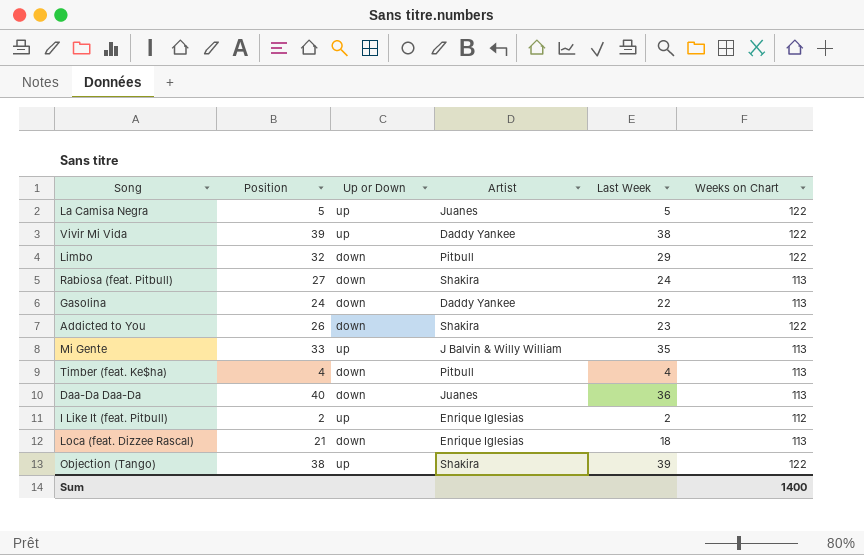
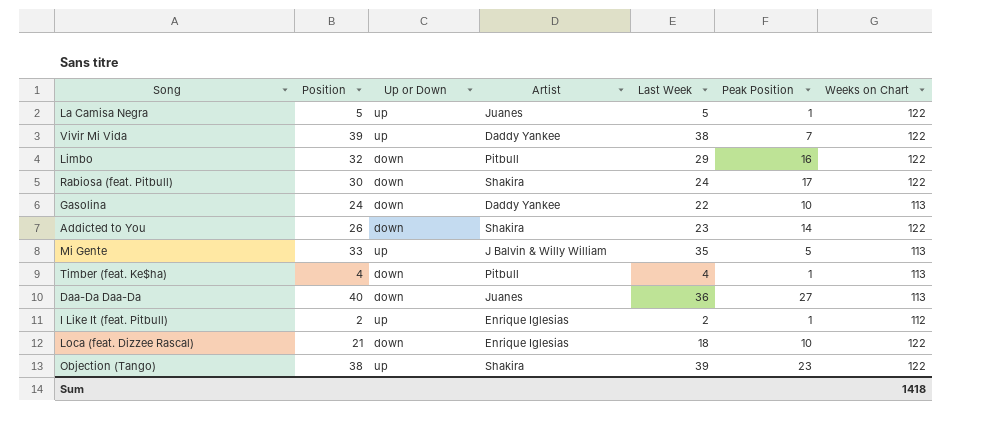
column Peak Position | position: none -> 6
Rabiosa (feat. Pitbull) | Position: 27 -> 30
Rabiosa (feat. Pitbull) | Weeks on Chart: 113 -> 122
Loca (feat. Dizzee Rascal) | Weeks on Chart: 113 -> 122
Sum | Weeks on Chart: 1400 -> 1418

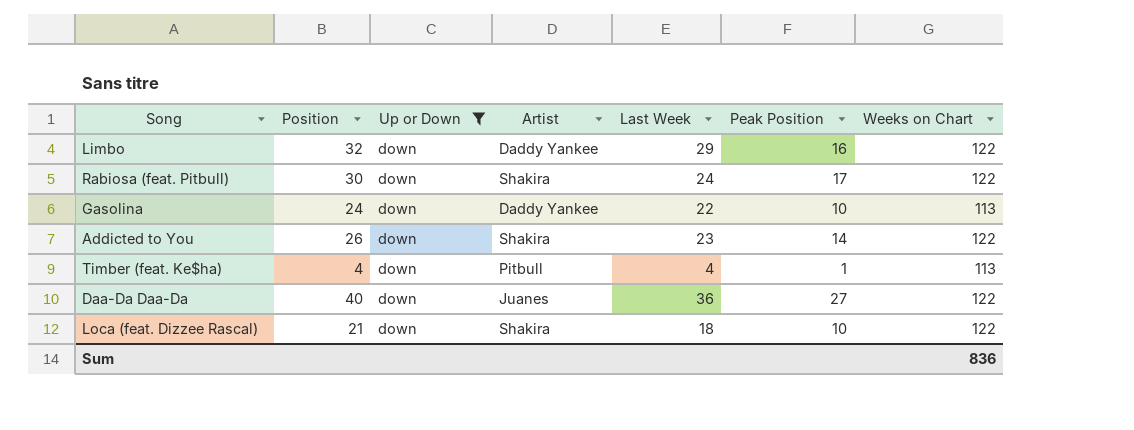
filter: none -> Up or Down = down
Limbo | Artist: Pitbull -> Daddy Yankee
Daa-Da Daa-Da | Weeks on Chart: 113 -> 122
Loca (feat. Dizzee Rascal) | Artist: Enrique Iglesias -> Shakira
Sum | Weeks on Chart: 1418 -> 836

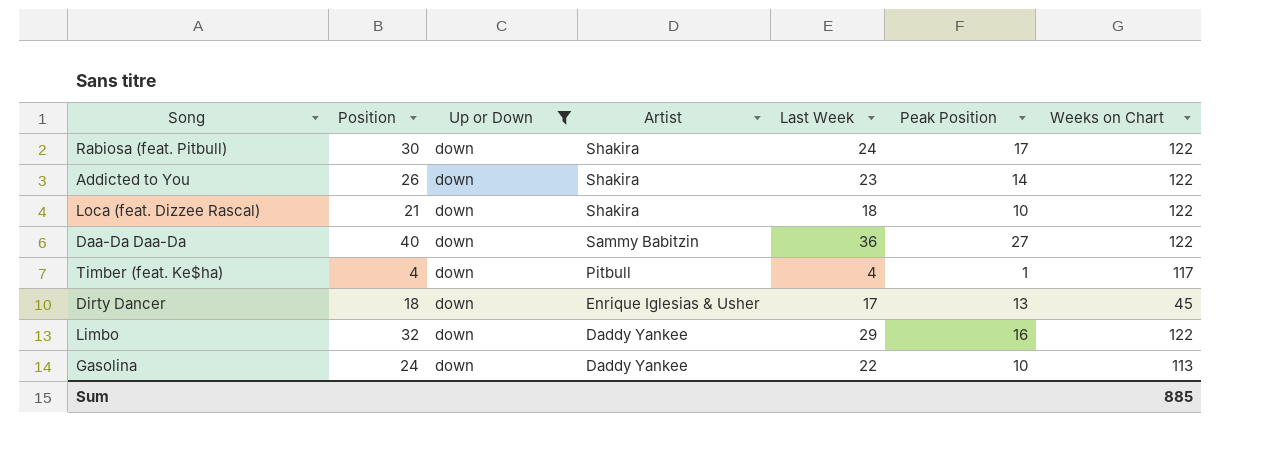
row order: none -> Artist descending
Daa-Da Daa-Da | Artist: Juanes -> Sammy Babitzin
Timber (feat. Ke$ha) | Weeks on Chart: 113 -> 117
row Dirty Dancer: none -> 18 | down | Enrique Iglesias & Usher | 17 | 13 | 45
Sum | Weeks on Chart: 836 -> 885

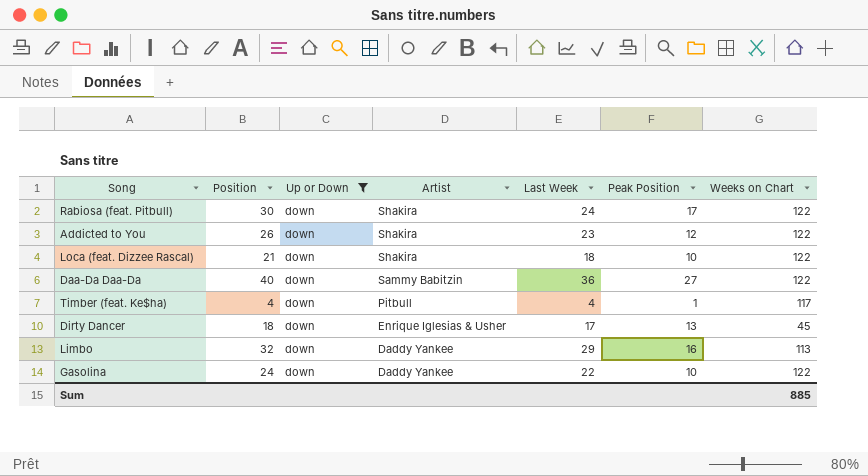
Addicted to You | Peak Position: 14 -> 12
Limbo | Weeks on Chart: 122 -> 113
Gasolina | Weeks on Chart: 113 -> 122

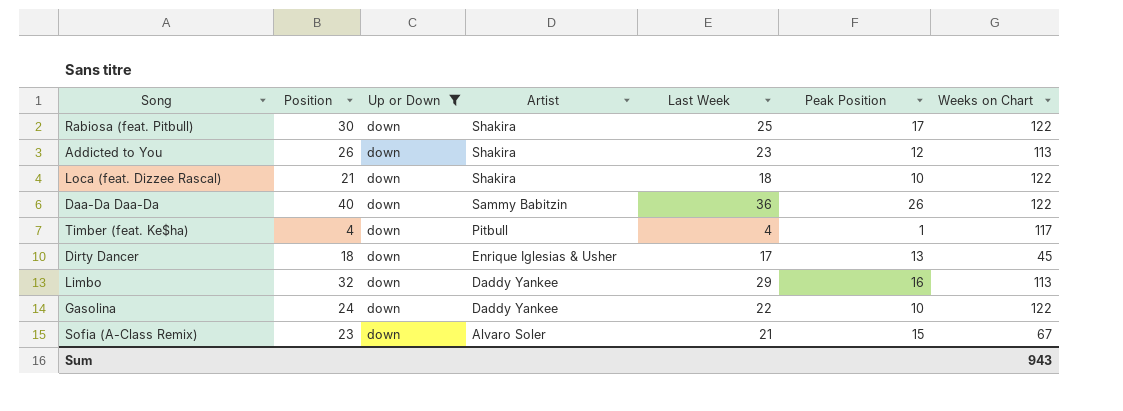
Rabiosa (feat. Pitbull) | Last Week: 24 -> 25
Addicted to You | Weeks on Chart: 122 -> 113
Daa-Da Daa-Da | Peak Position: 27 -> 26
row Sofia (A-Class Remix): none -> 23 | down | Alvaro Soler | 21 | 15 | 67
Sum | Weeks on Chart: 885 -> 943

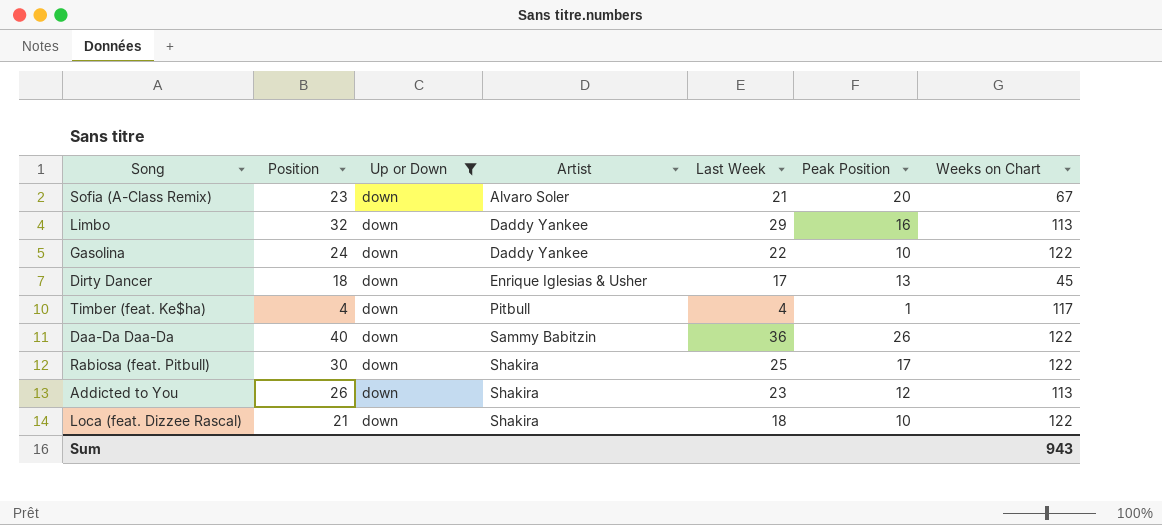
row order: Artist descending -> Artist ascending
Sofia (A-Class Remix) | Peak Position: 15 -> 20

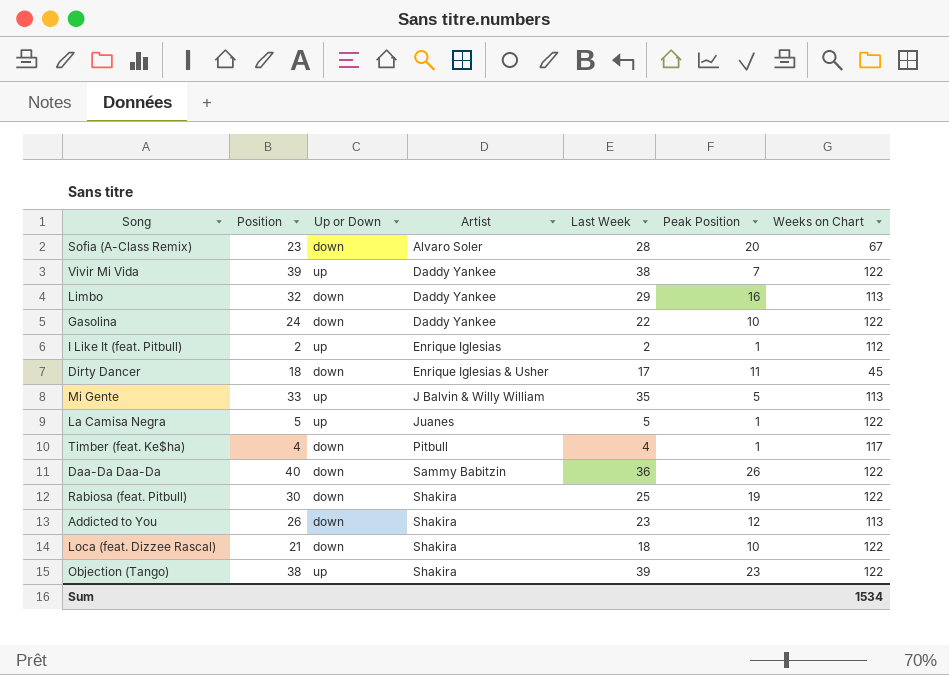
filter: Up or Down = down -> none
Sofia (A-Class Remix) | Last Week: 21 -> 28
Dirty Dancer | Peak Position: 13 -> 11
Rabiosa (feat. Pitbull) | Peak Position: 17 -> 19
Sum | Weeks on Chart: 943 -> 1534

